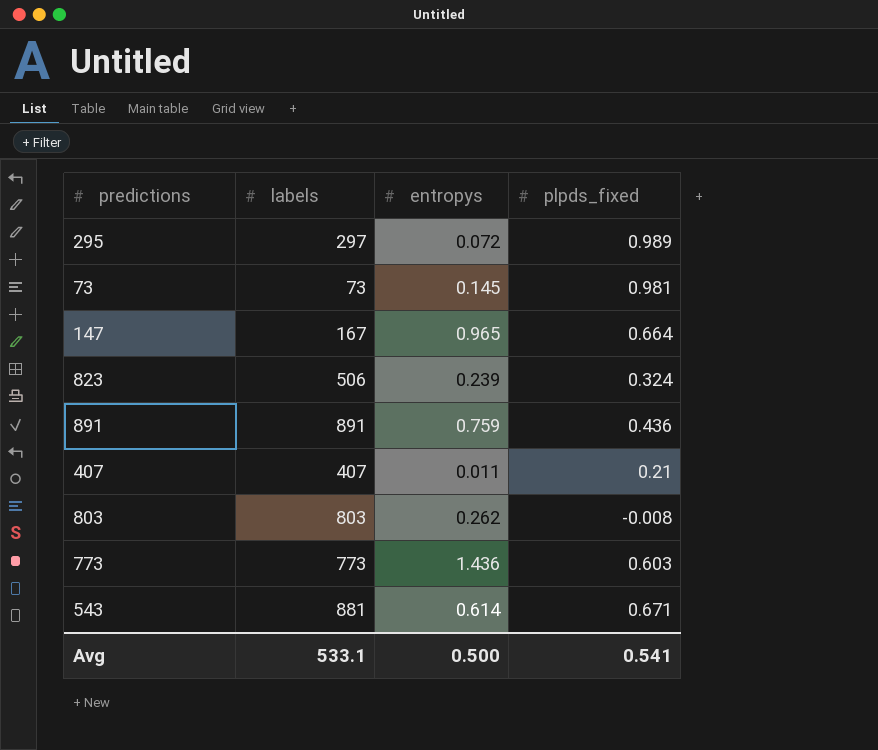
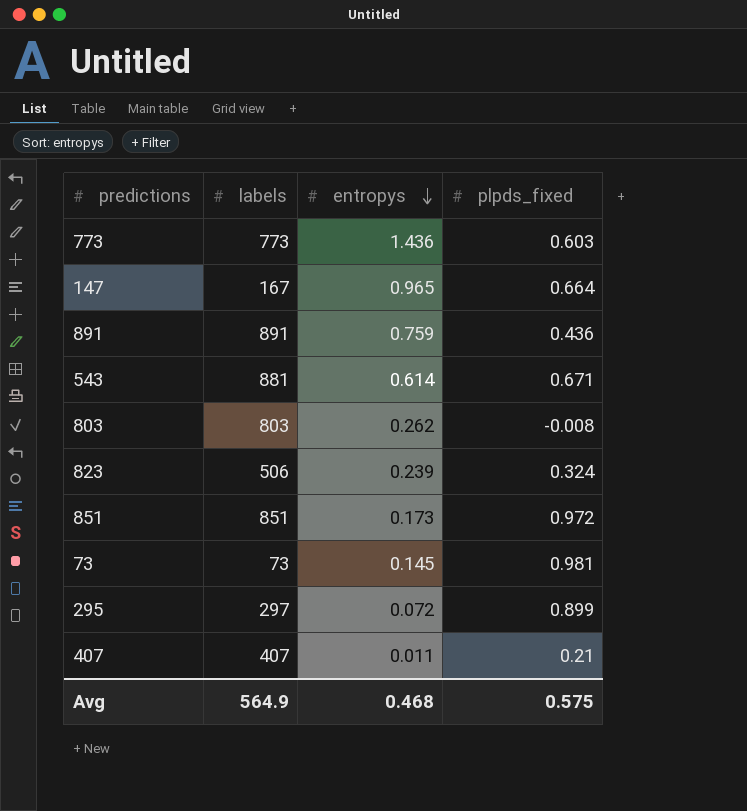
row order: none -> entropys descending
row 851: none -> 851 | 0.173 | 0.972
295 | plpds_fixed: 0.989 -> 0.899
Avg | labels: 533.1 -> 564.9
Avg | entropys: 0.500 -> 0.468
Avg | plpds_fixed: 0.541 -> 0.575

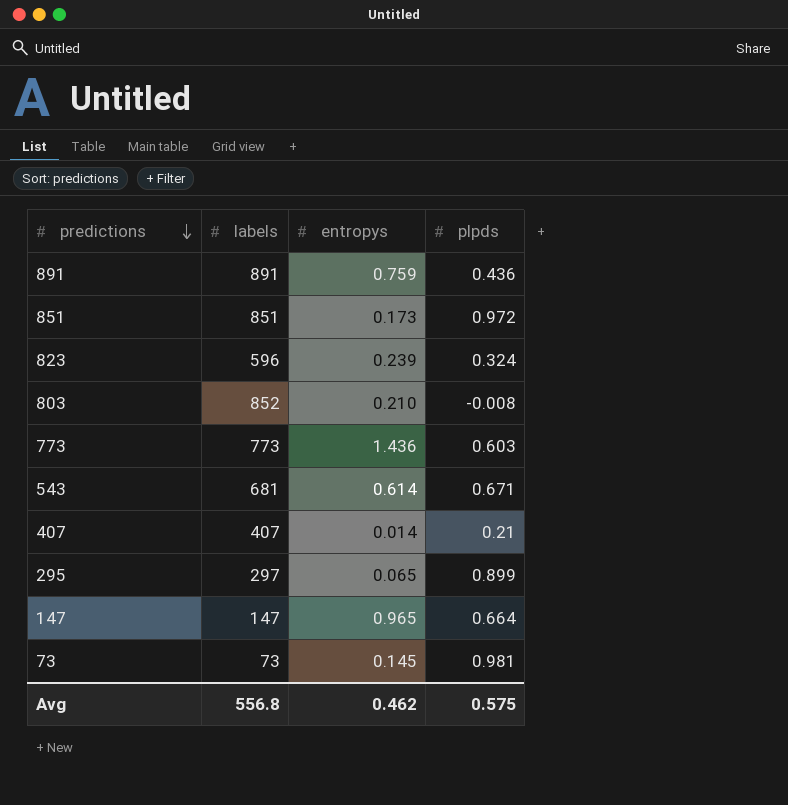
row order: entropys descending -> predictions descending
column name: plpds_fixed -> plpds
823 | labels: 506 -> 596
803 | labels: 803 -> 852
803 | entropys: 0.262 -> 0.210
543 | labels: 881 -> 681
407 | entropys: 0.011 -> 0.014
295 | entropys: 0.072 -> 0.065
147 | labels: 167 -> 147
Avg | labels: 564.9 -> 556.8
Avg | entropys: 0.468 -> 0.462

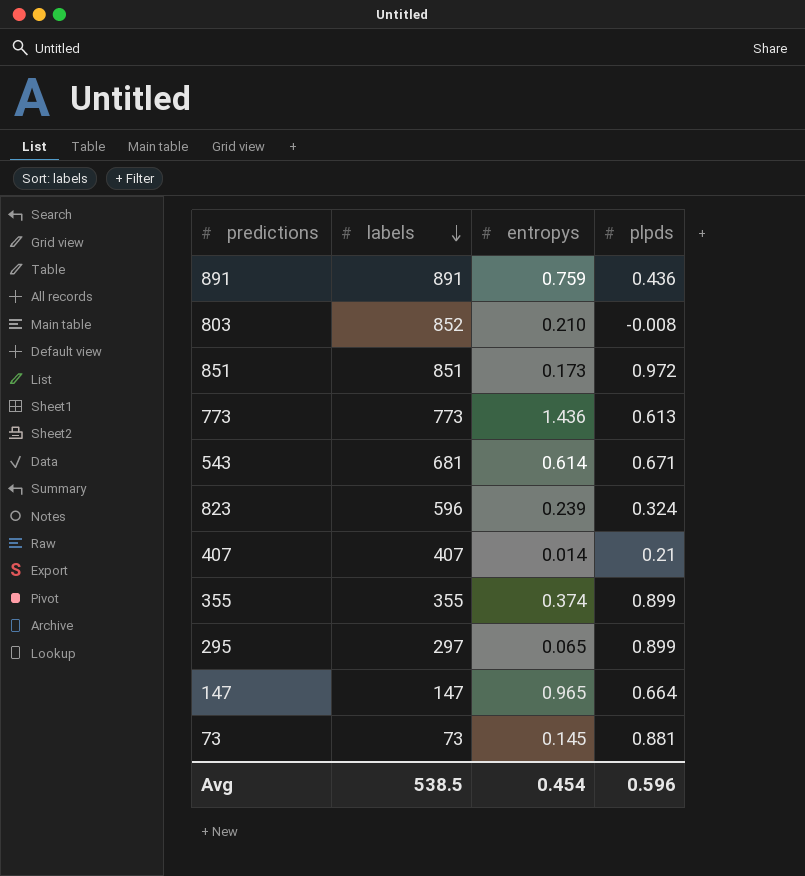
row order: predictions descending -> labels descending
773 | plpds: 0.603 -> 0.613
row 355: none -> 355 | 0.374 | 0.899
73 | plpds: 0.981 -> 0.881
Avg | labels: 556.8 -> 538.5
Avg | entropys: 0.462 -> 0.454
Avg | plpds: 0.575 -> 0.596

